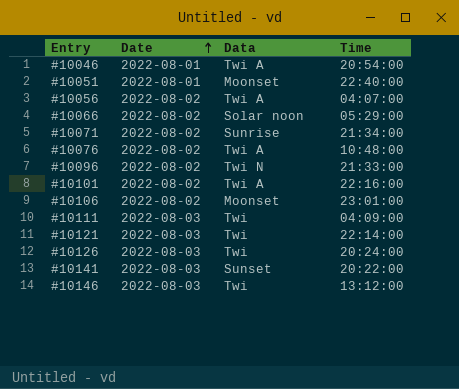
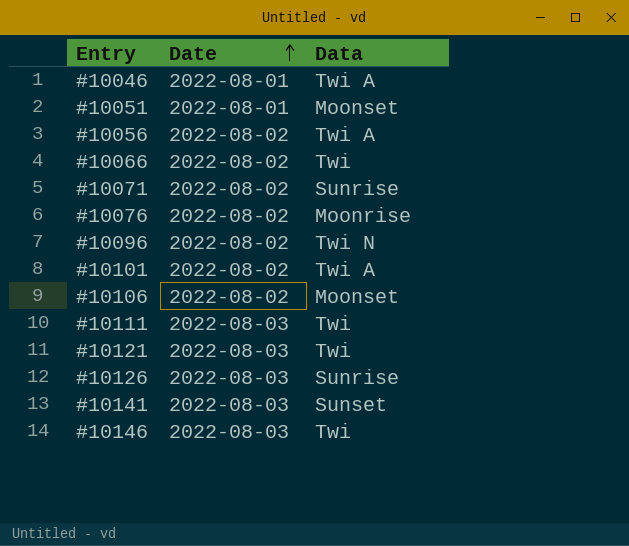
column Time | position: 4 -> none
#10066 | Data: Solar noon -> Twi
#10076 | Data: Twi A -> Moonrise
#10126 | Data: Twi -> Sunrise

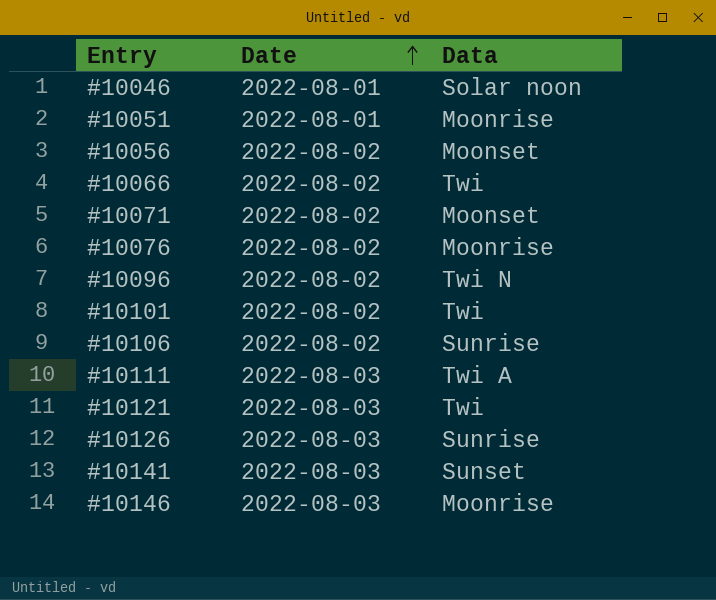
#10046 | Data: Twi A -> Solar noon
#10051 | Data: Moonset -> Moonrise
#10056 | Data: Twi A -> Moonset
#10071 | Data: Sunrise -> Moonset
#10101 | Data: Twi A -> Twi
#10106 | Data: Moonset -> Sunrise
#10111 | Data: Twi -> Twi A
#10146 | Data: Twi -> Moonrise

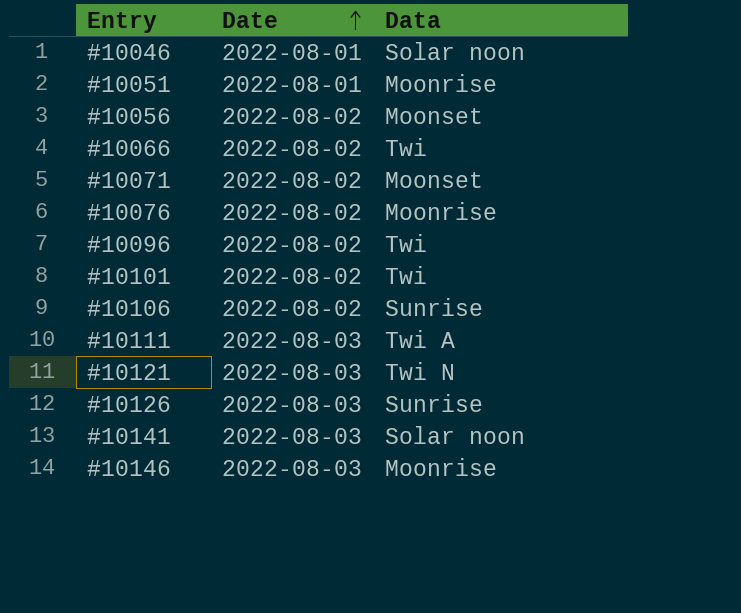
#10096 | Data: Twi N -> Twi
#10121 | Data: Twi -> Twi N
#10141 | Data: Sunset -> Solar noon

